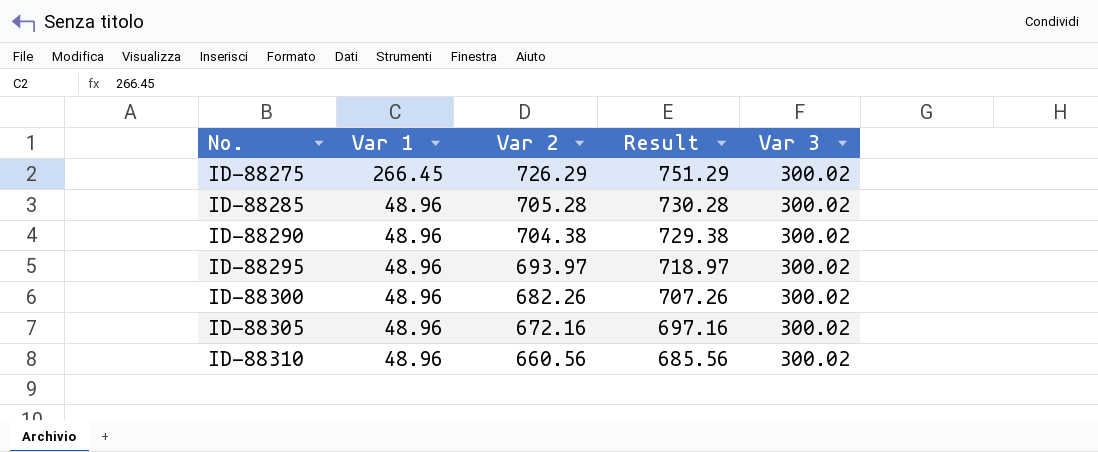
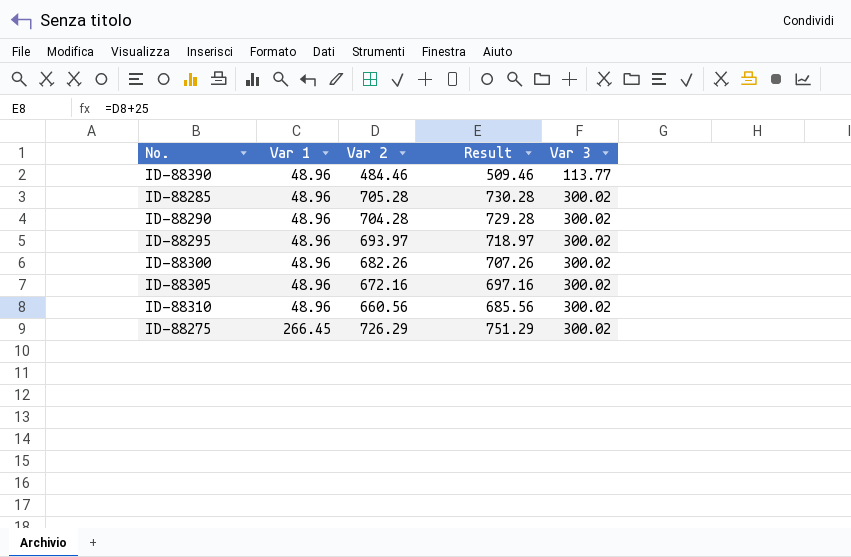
row order: No. ascending -> Var 1 ascending
row ID-88390: none -> 48.96 | 484.46 | 509.46 | 113.77
ID-88290 | Var 2: 704.38 -> 704.28
ID-88290 | Result: 729.38 -> 729.28

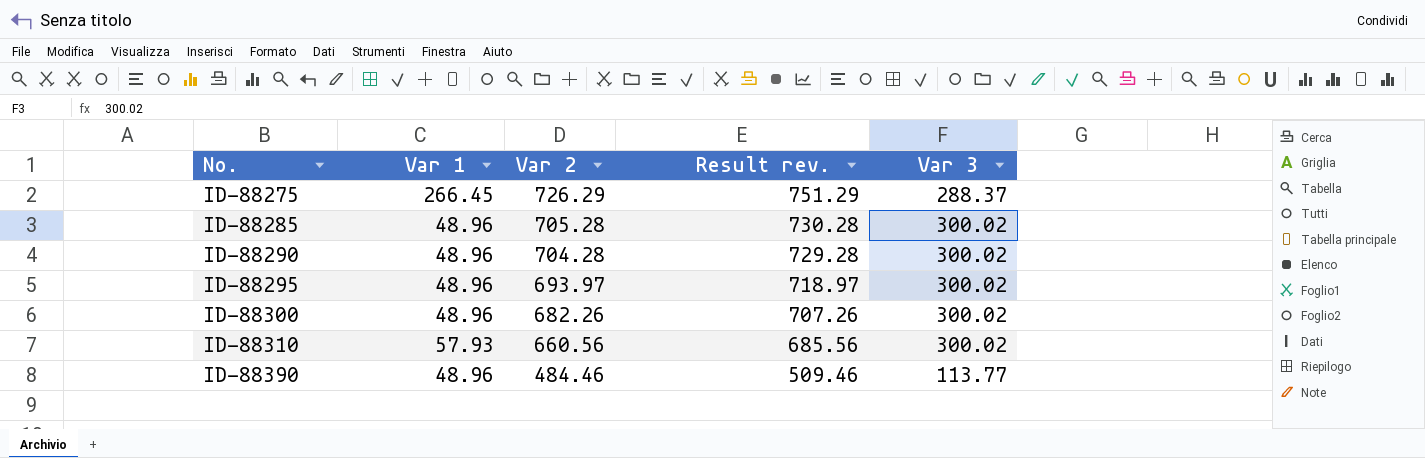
row order: Var 1 ascending -> No. ascending
column name: Result -> Result rev.
row ID-88305: 48.96 | 672.16 | 697.16 | 300.02 -> none
ID-88275 | Var 3: 300.02 -> 288.37
ID-88310 | Var 1: 48.96 -> 57.93

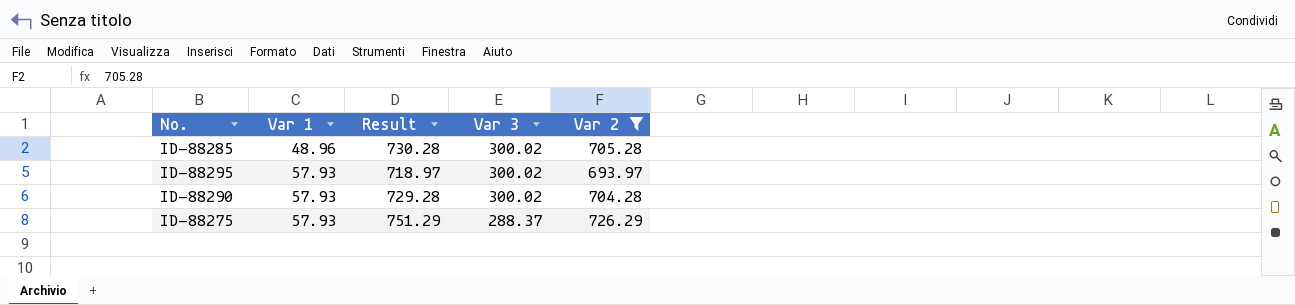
filter: none -> Var 2 >= 693.97
row order: No. ascending -> Var 1 ascending
column name: Result rev. -> Result
column Var 2 | position: 3 -> 5
ID-88295 | Var 1: 48.96 -> 57.93
ID-88290 | Var 1: 48.96 -> 57.93
ID-88275 | Var 1: 266.45 -> 57.93

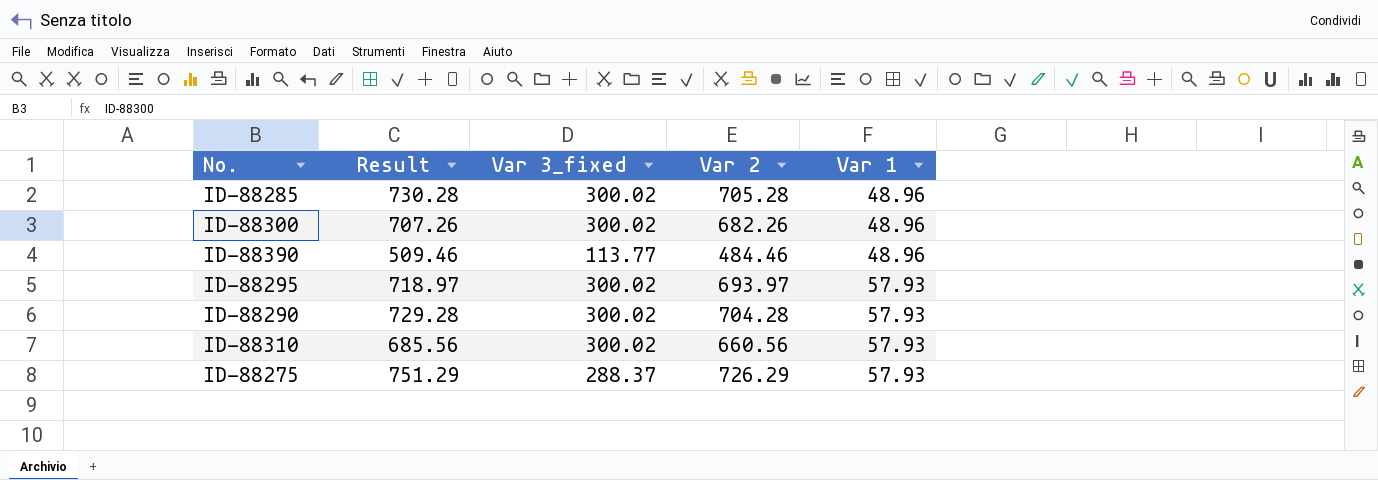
filter: Var 2 >= 693.97 -> none
column name: Var 3 -> Var 3_fixed
column Var 1 | position: 2 -> 5

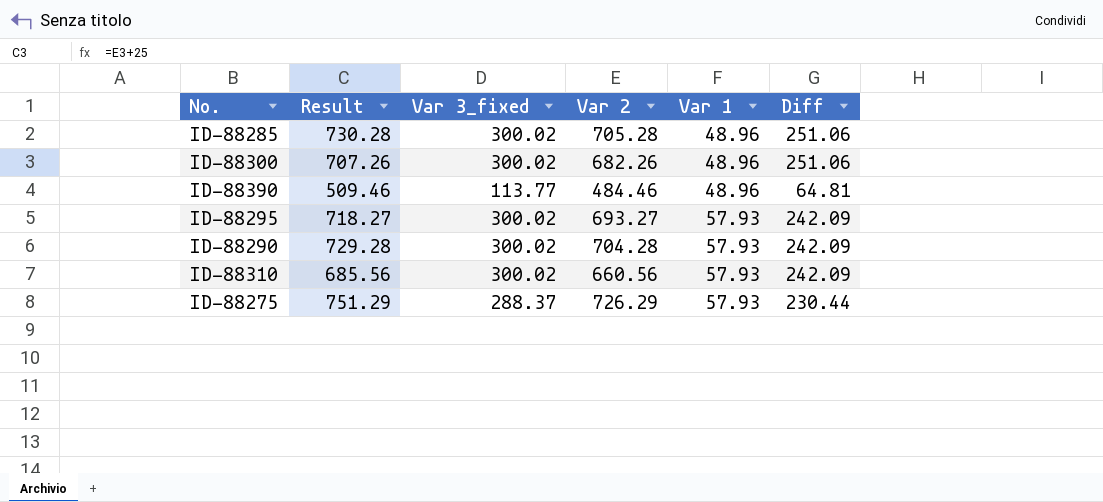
column Diff | formula: none -> [Var 3_fixed] - [Var 1]
ID-88295 | Result: 718.97 -> 718.27
ID-88295 | Var 2: 693.97 -> 693.27

